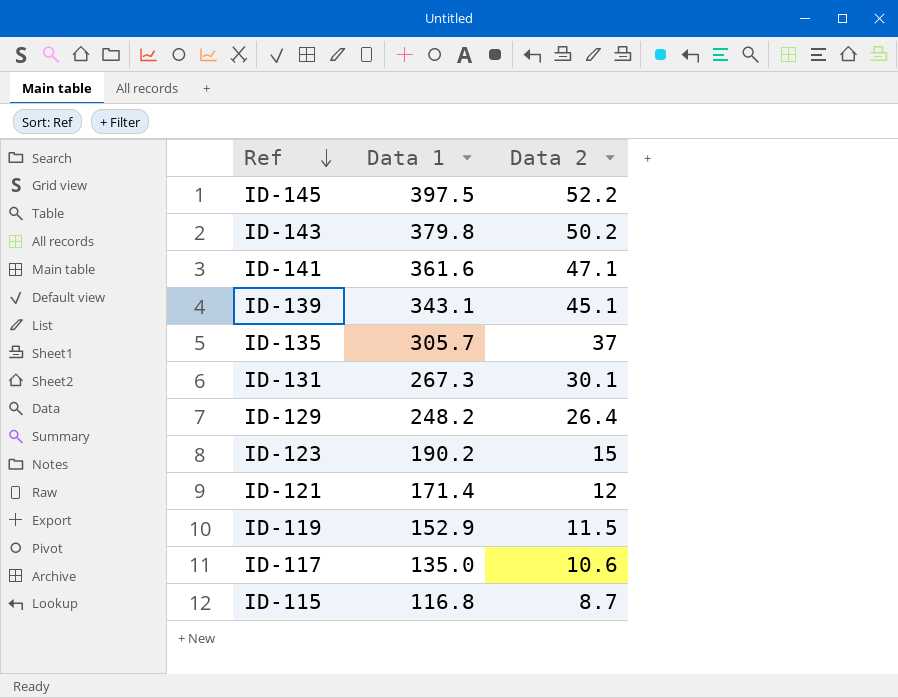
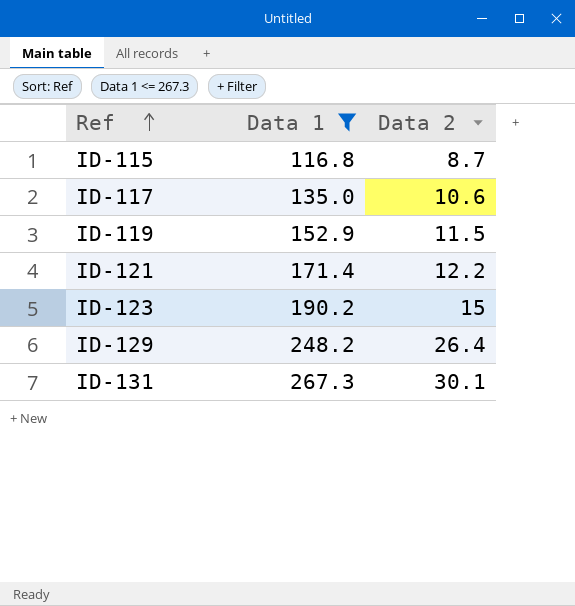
filter: none -> Data 1 <= 267.3
row order: Ref descending -> Ref ascending
ID-121 | Data 2: 12 -> 12.2

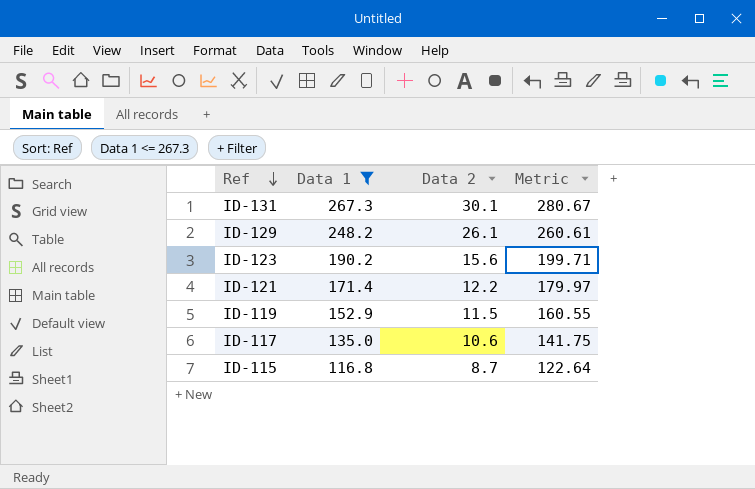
row order: Ref ascending -> Ref descending
column Metric | formula: none -> [Data 1] * 1.05
ID-129 | Data 2: 26.4 -> 26.1
ID-123 | Data 2: 15 -> 15.6

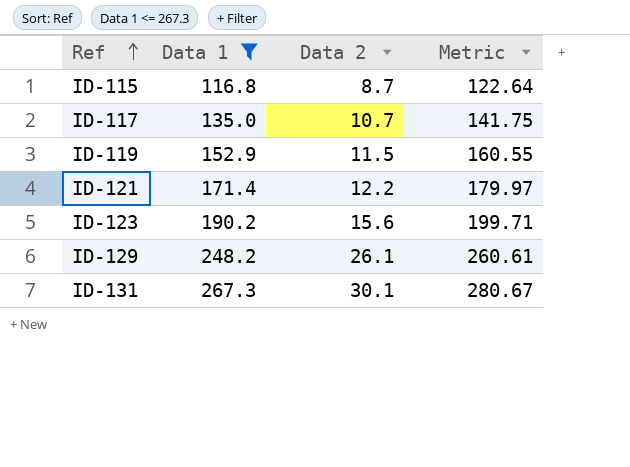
row order: Ref descending -> Ref ascending
ID-117 | Data 2: 10.6 -> 10.7

